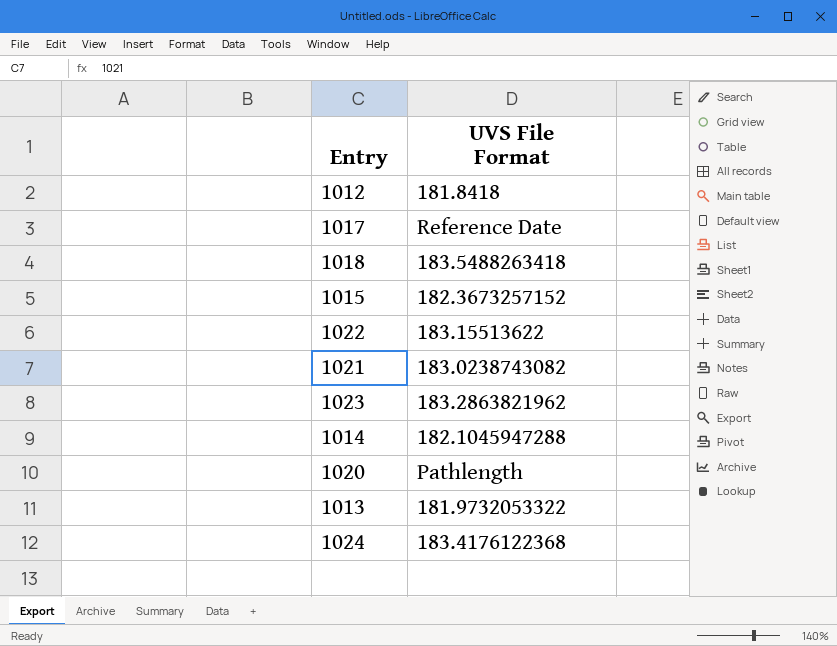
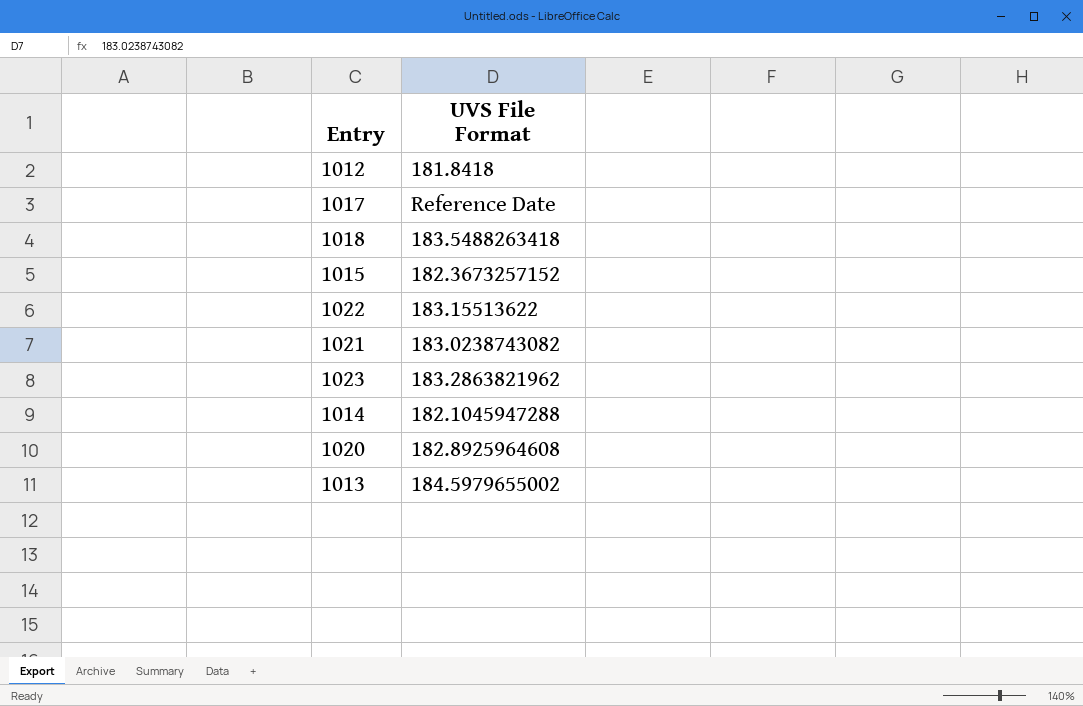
row 1024: 183.4176122368 -> none
1020 | UVS File Format: Pathlength -> 182.8925964608
1013 | UVS File Format: 181.9732053322 -> 184.5979655002

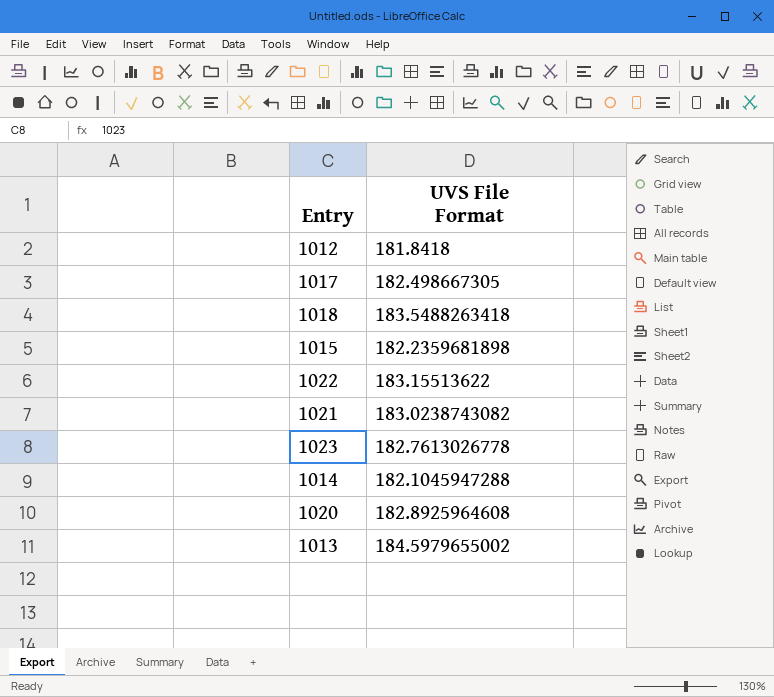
1017 | UVS File Format: Reference Date -> 182.498667305
1015 | UVS File Format: 182.3673257152 -> 182.2359681898
1023 | UVS File Format: 183.2863821962 -> 182.7613026778

